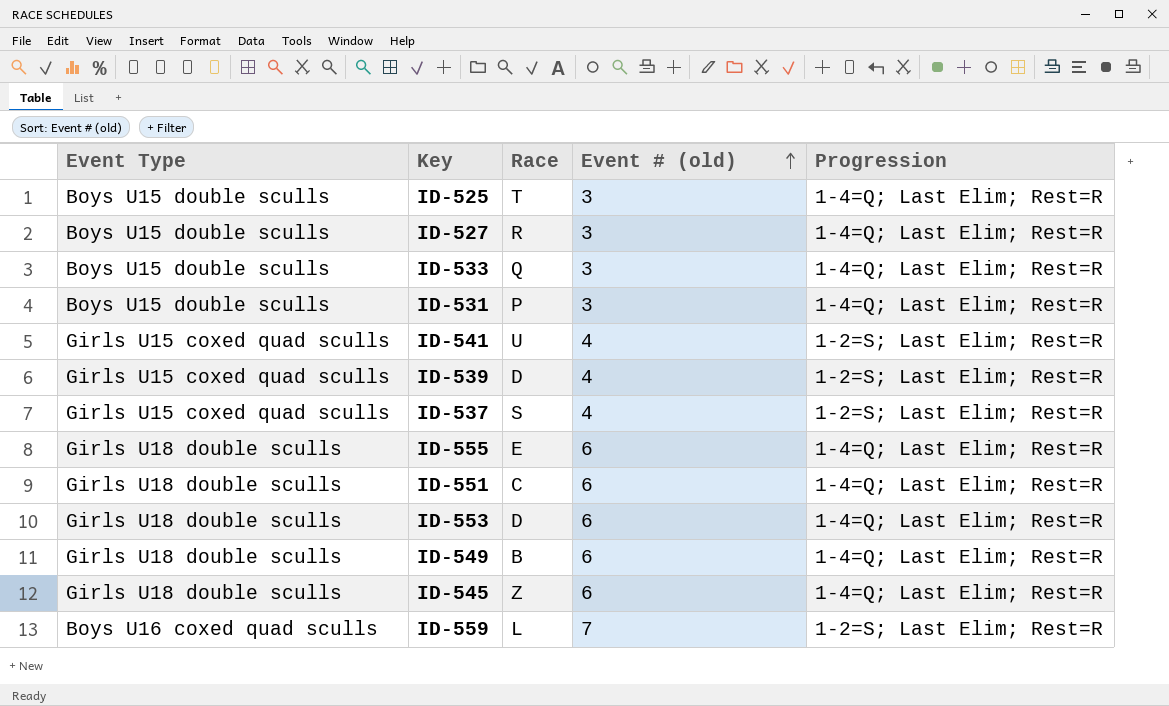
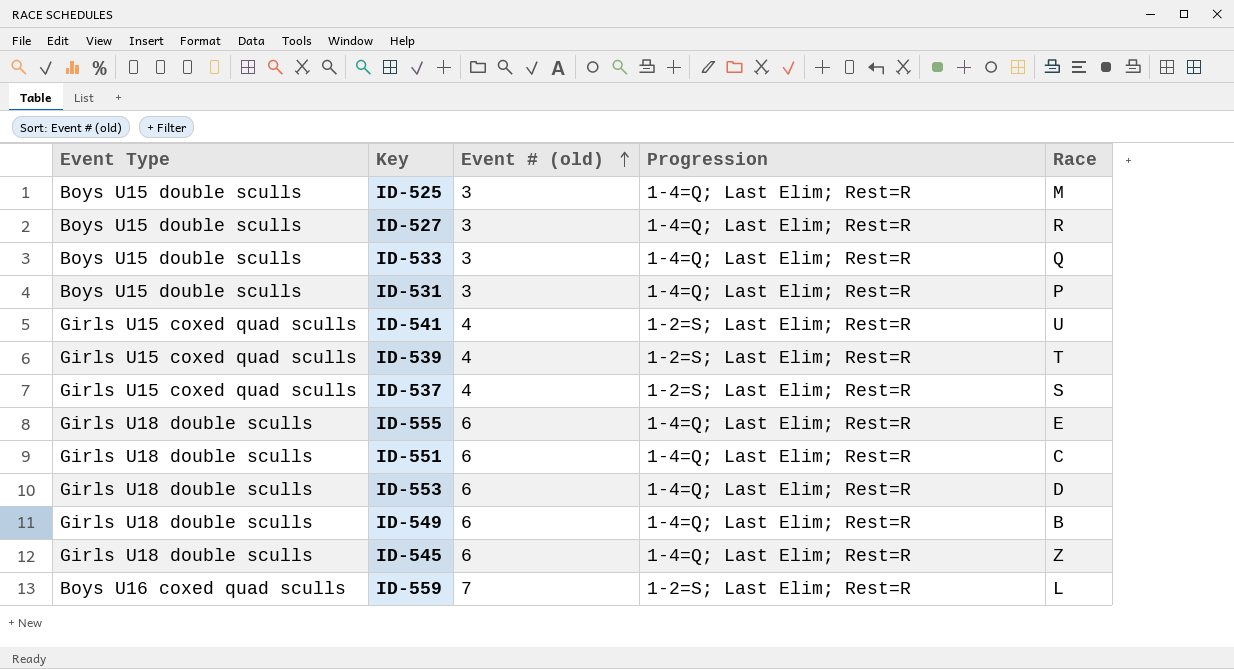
column Race | position: 3 -> 5
ID-525 | Race: T -> M
ID-539 | Race: D -> T

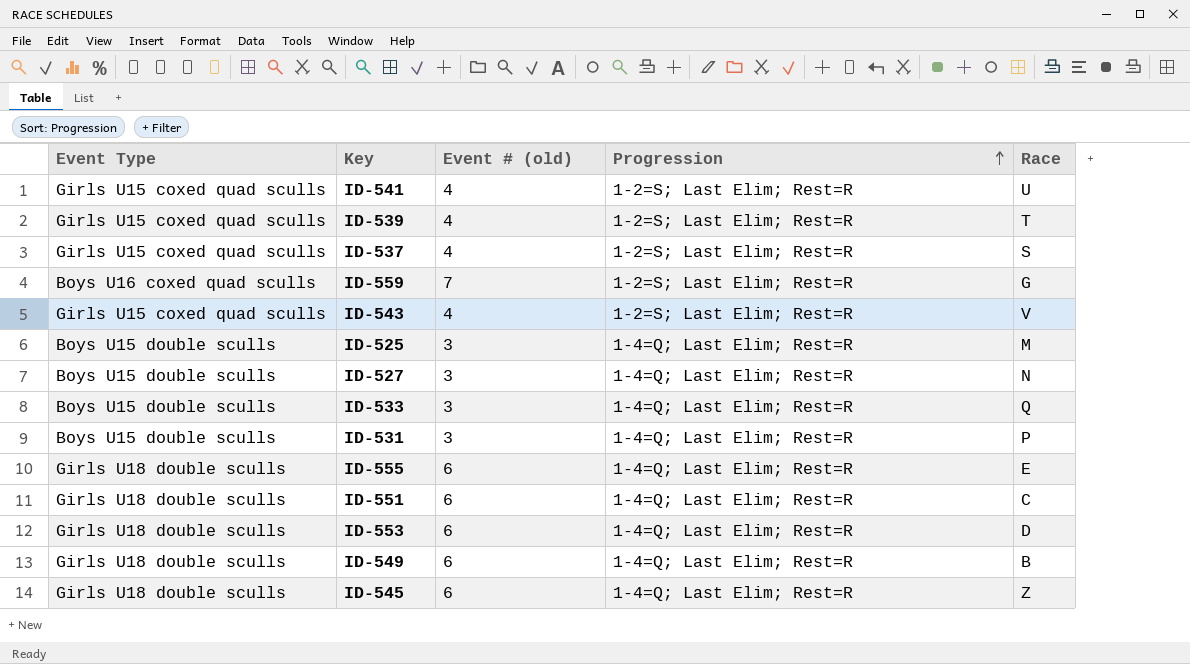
row order: Event # (old) ascending -> Progression ascending
ID-559 | Race: L -> G
row ID-543: none -> Girls U15 coxed quad sculls | 4 | 1-2=S; Last Elim; Rest=R | V
ID-527 | Race: R -> N

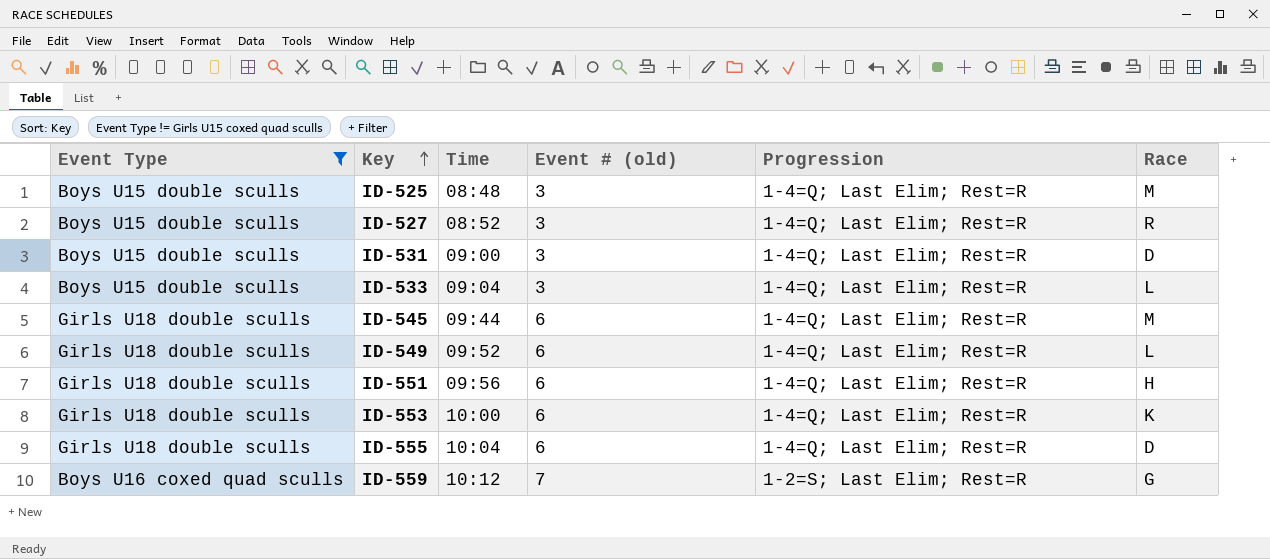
filter: none -> Event Type != Girls U15 coxed quad sculls
row order: Progression ascending -> Key ascending
column Time | position: none -> 3
ID-527 | Race: N -> R
ID-531 | Race: P -> D
ID-533 | Race: Q -> L
ID-545 | Race: Z -> M
ID-549 | Race: B -> L
ID-551 | Race: C -> H
ID-553 | Race: D -> K
ID-555 | Race: E -> D

